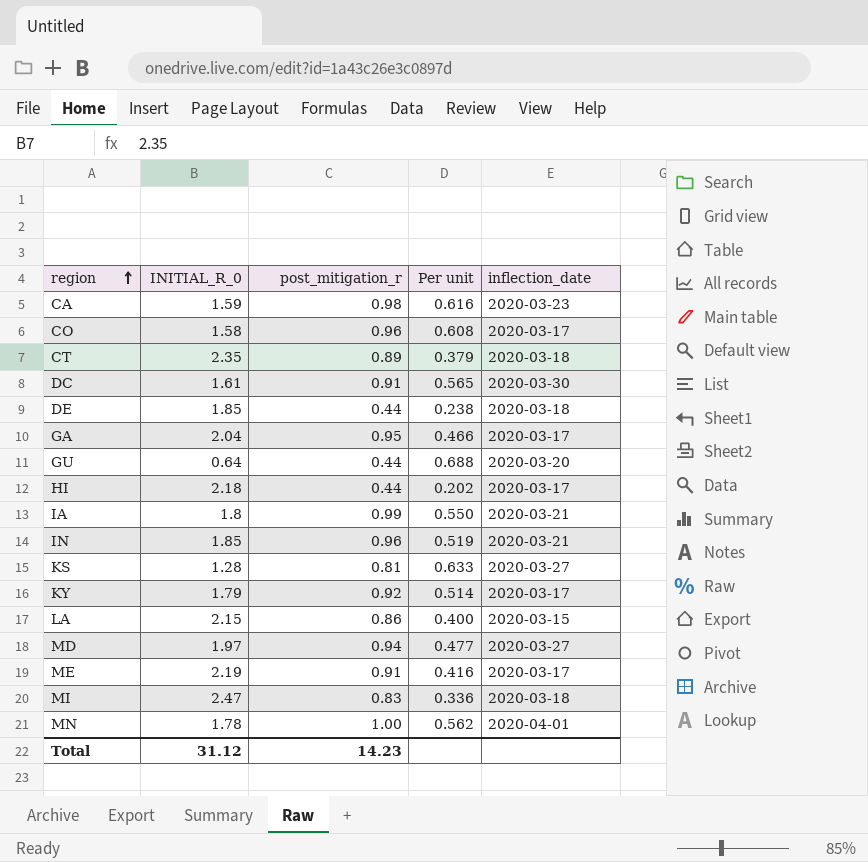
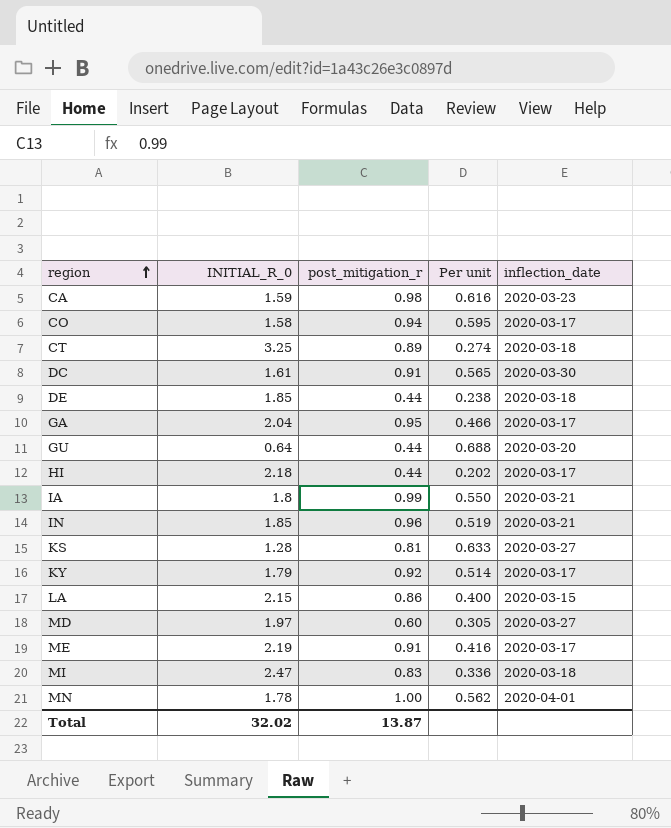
CO | post_mitigation_r: 0.96 -> 0.94
CO | Per unit: 0.608 -> 0.595
CT | INITIAL_R_0: 2.35 -> 3.25
CT | Per unit: 0.379 -> 0.274
MD | post_mitigation_r: 0.94 -> 0.60
MD | Per unit: 0.477 -> 0.305
Total | INITIAL_R_0: 31.12 -> 32.02
Total | post_mitigation_r: 14.23 -> 13.87

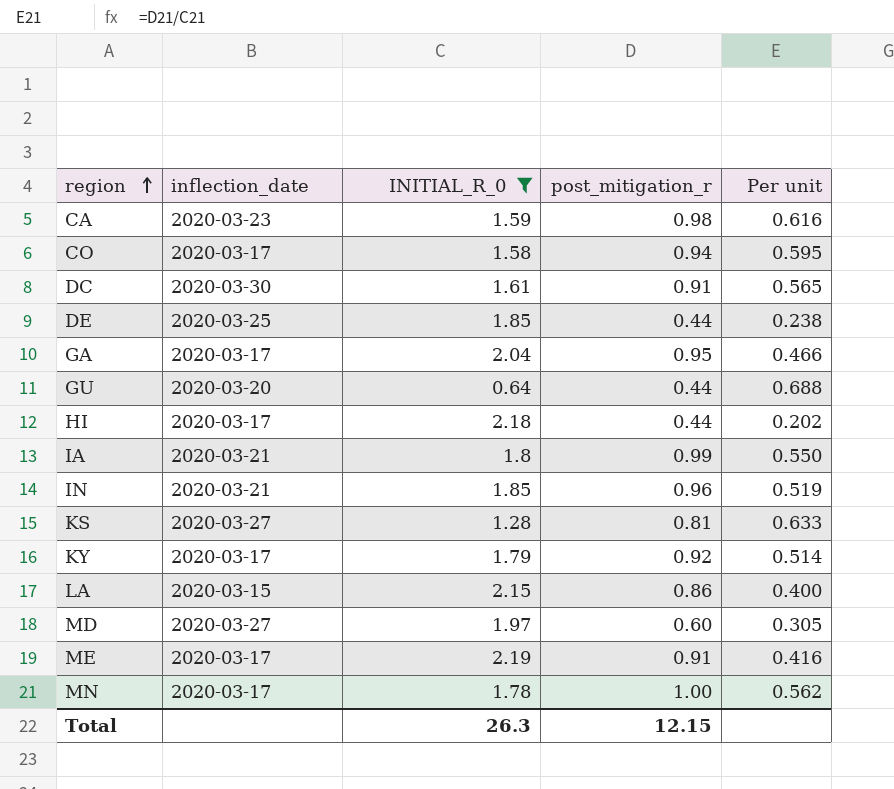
filter: none -> INITIAL_R_0 <= 2.19
column inflection_date | position: 5 -> 2
DE | inflection_date: 2020-03-18 -> 2020-03-25
MN | inflection_date: 2020-04-01 -> 2020-03-17
Total | INITIAL_R_0: 32.02 -> 26.3
Total | post_mitigation_r: 13.87 -> 12.15

